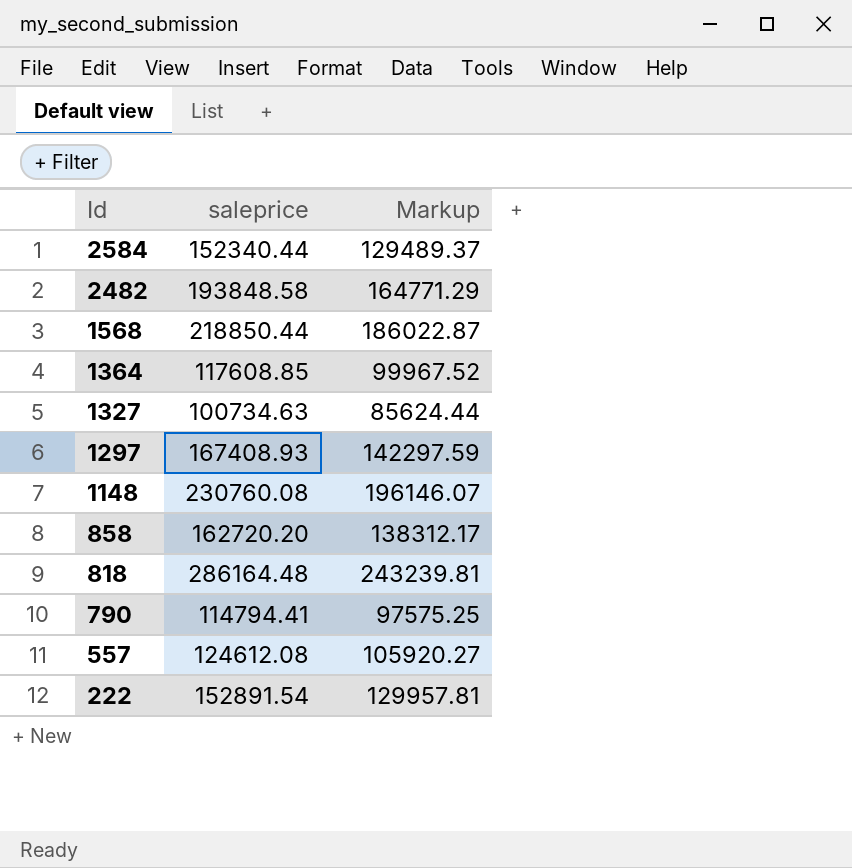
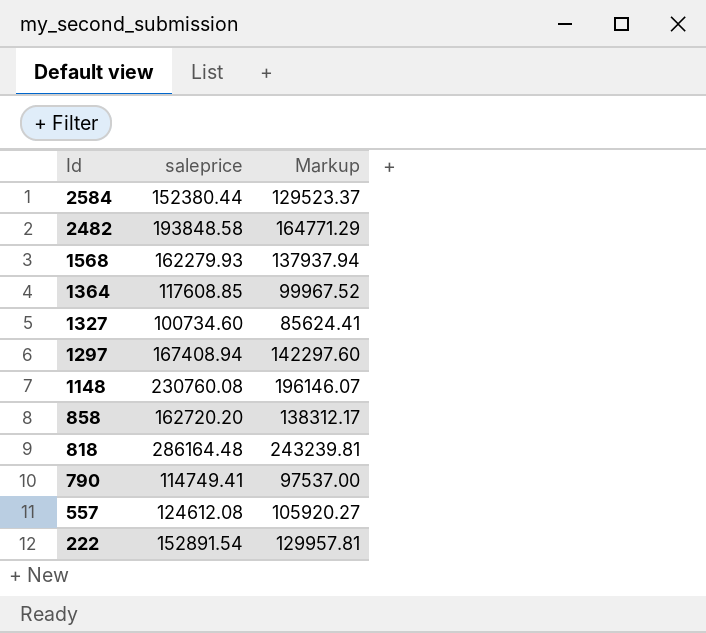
2584 | saleprice: 152340.44 -> 152380.44
2584 | Markup: 129489.37 -> 129523.37
1568 | saleprice: 218850.44 -> 162279.93
1568 | Markup: 186022.87 -> 137937.94
1327 | saleprice: 100734.63 -> 100734.60
1327 | Markup: 85624.44 -> 85624.41
1297 | saleprice: 167408.93 -> 167408.94
1297 | Markup: 142297.59 -> 142297.60
790 | saleprice: 114794.41 -> 114749.41
790 | Markup: 97575.25 -> 97537.00

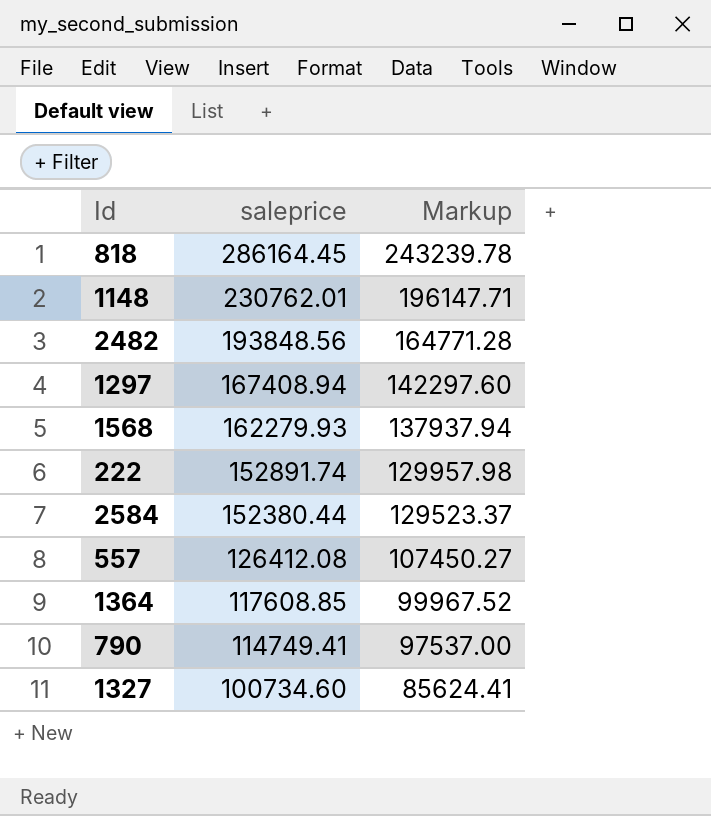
row order: Id descending -> saleprice descending
row 858: 162720.20 | 138312.17 -> none
818 | saleprice: 286164.48 -> 286164.45
818 | Markup: 243239.81 -> 243239.78
1148 | saleprice: 230760.08 -> 230762.01
1148 | Markup: 196146.07 -> 196147.71
2482 | saleprice: 193848.58 -> 193848.56
2482 | Markup: 164771.29 -> 164771.28
222 | saleprice: 152891.54 -> 152891.74
222 | Markup: 129957.81 -> 129957.98
557 | saleprice: 124612.08 -> 126412.08
557 | Markup: 105920.27 -> 107450.27

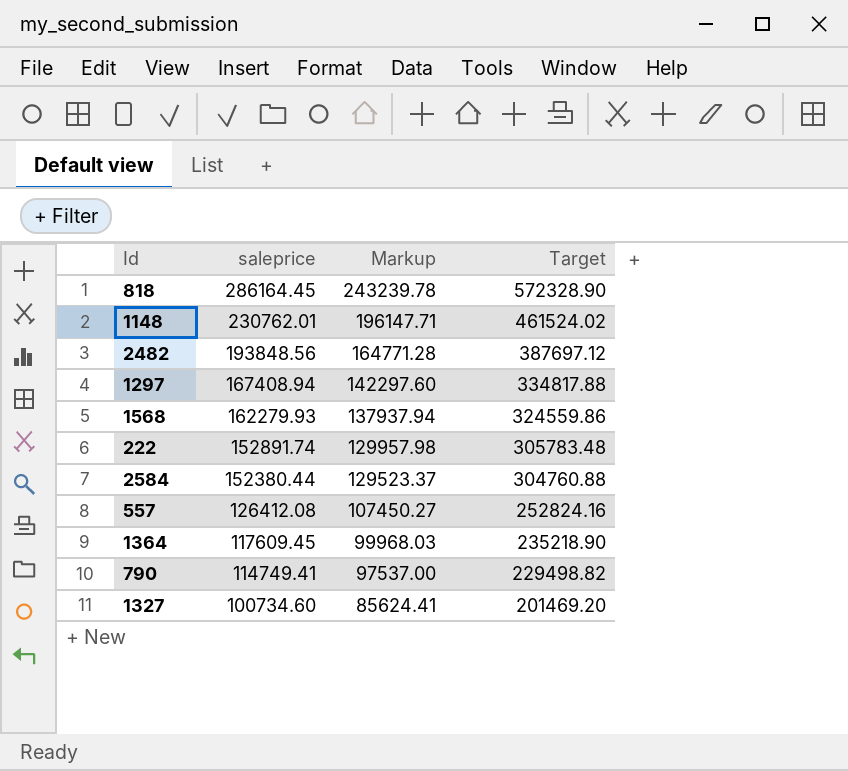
column Target | formula: none -> [saleprice] * 2
1364 | saleprice: 117608.85 -> 117609.45
1364 | Markup: 99967.52 -> 99968.03

